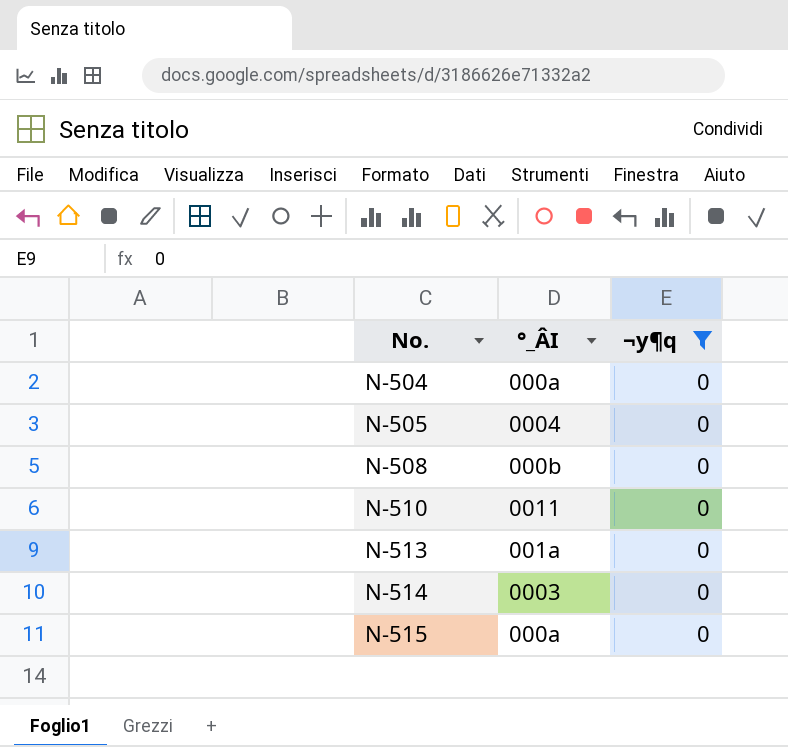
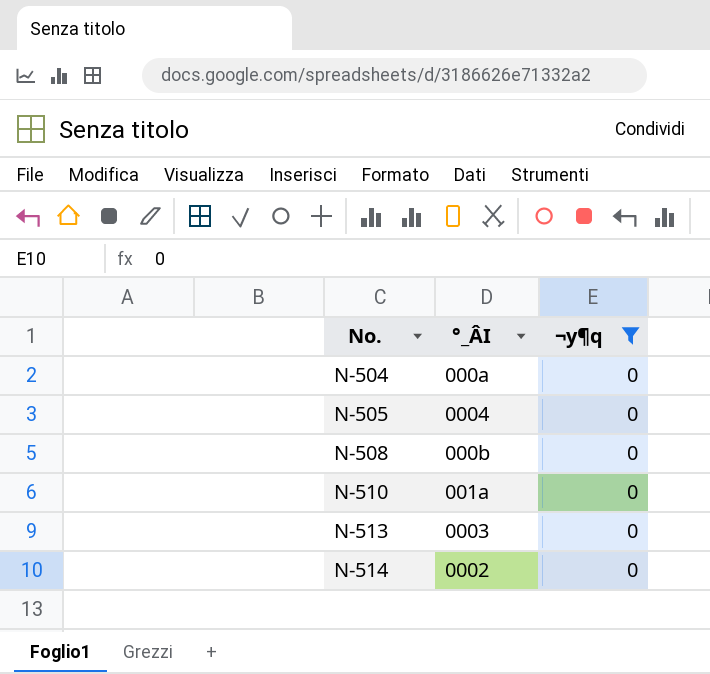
row N-515: 000a | 0 -> none
N-510 | °_ÂI: 0011 -> 001a
N-513 | °_ÂI: 001a -> 0003
N-514 | °_ÂI: 0003 -> 0002

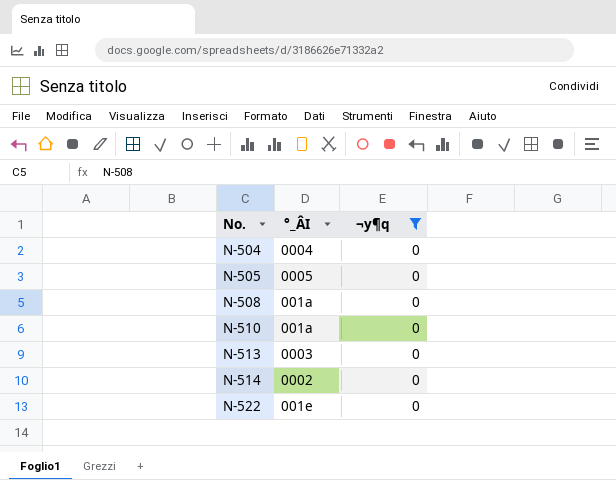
N-504 | °_ÂI: 000a -> 0004
N-505 | °_ÂI: 0004 -> 0005
N-508 | °_ÂI: 000b -> 001a
row N-522: none -> 001e | 0

